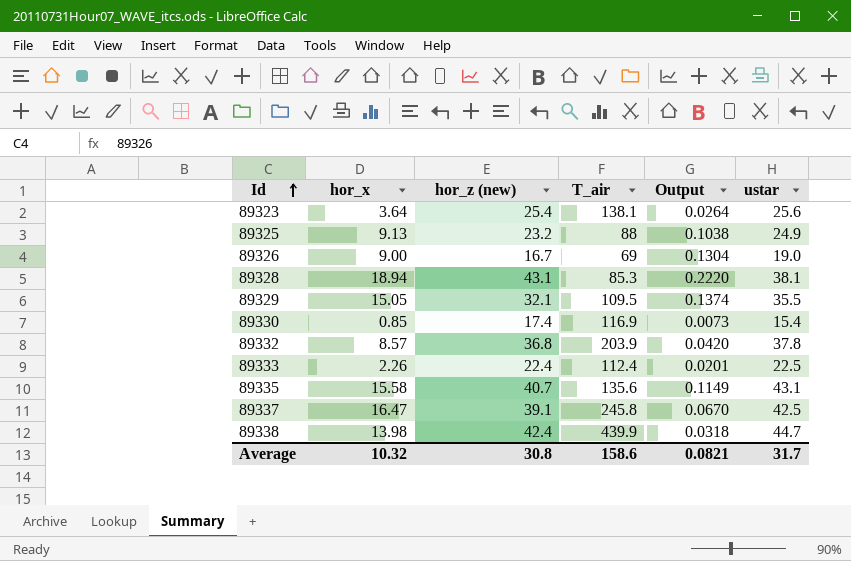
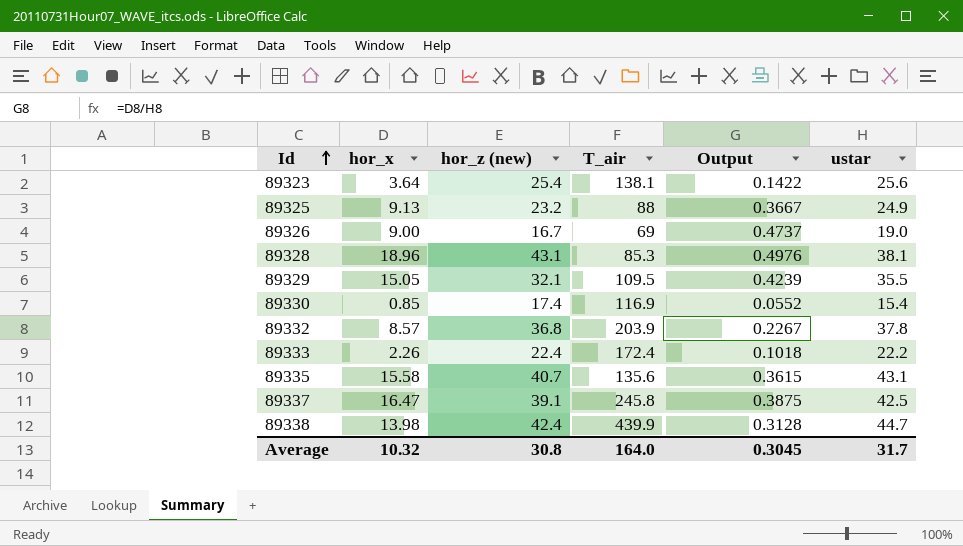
column Output | formula: [hor_x] / [T_air] -> [hor_x] / [ustar]
89328 | hor_x: 18.94 -> 18.96
89333 | T_air: 112.4 -> 172.4
89333 | ustar: 22.5 -> 22.2
Average | T_air: 158.6 -> 164.0
Average | Output: 0.0821 -> 0.3045

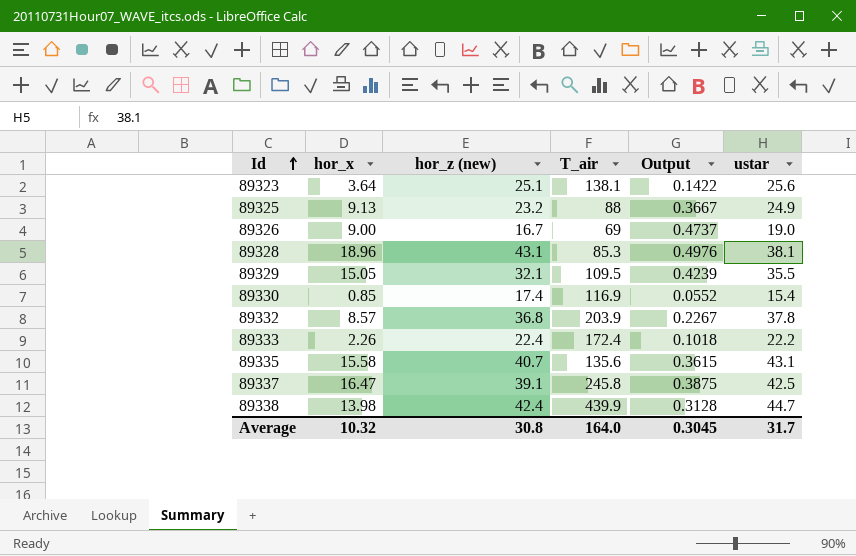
89323 | hor_z (new): 25.4 -> 25.1

